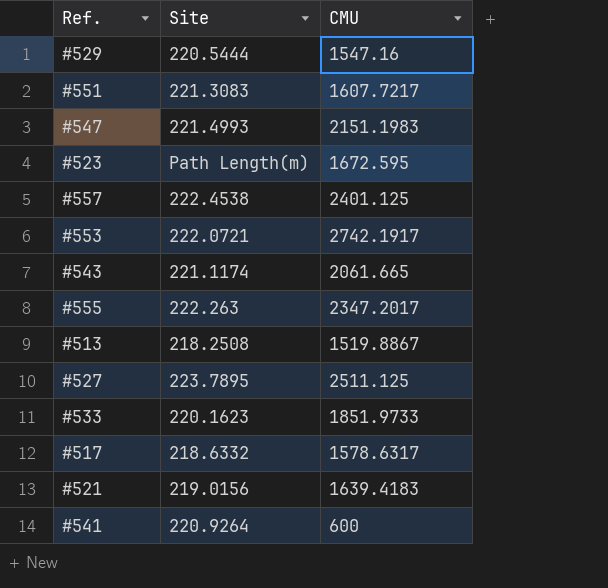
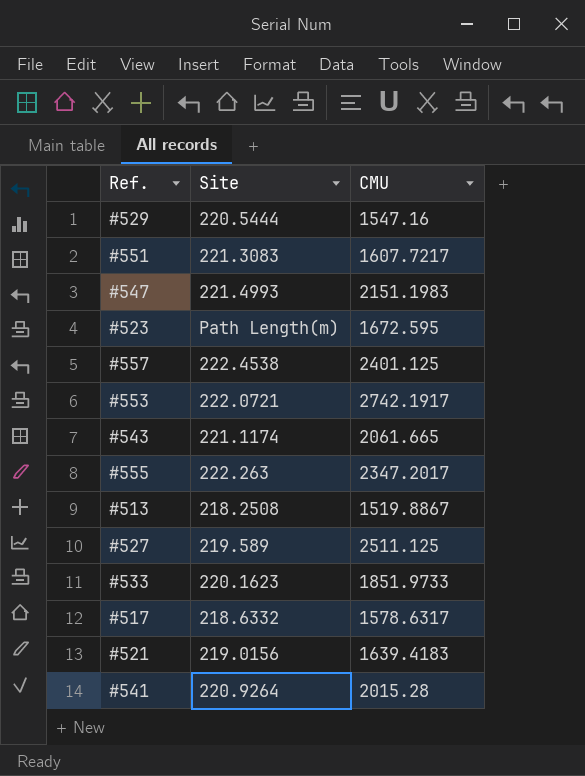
#527 | Site: 223.7895 -> 219.589
#541 | CMU: 600 -> 2015.28

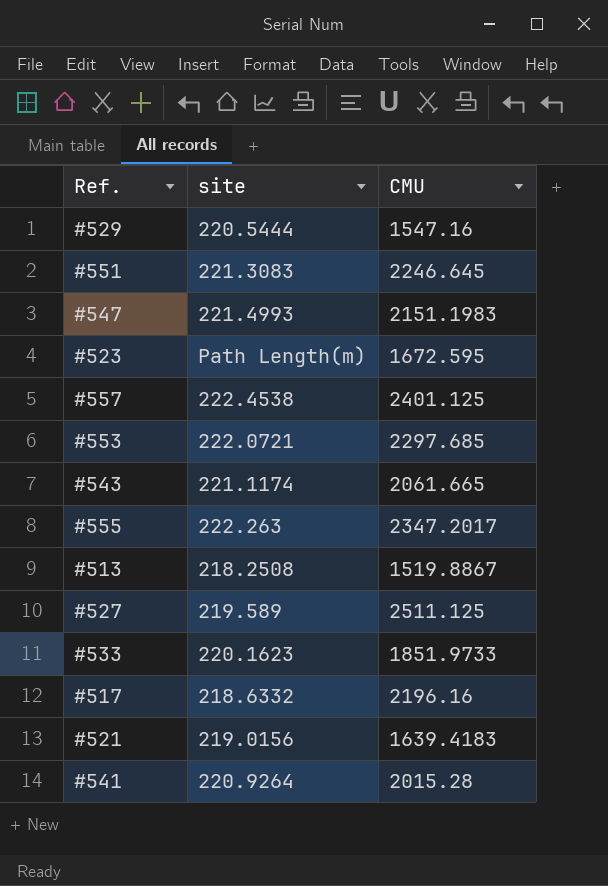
column name: Site -> site
#551 | CMU: 1607.7217 -> 2246.645
#553 | CMU: 2742.1917 -> 2297.685
#517 | CMU: 1578.6317 -> 2196.16

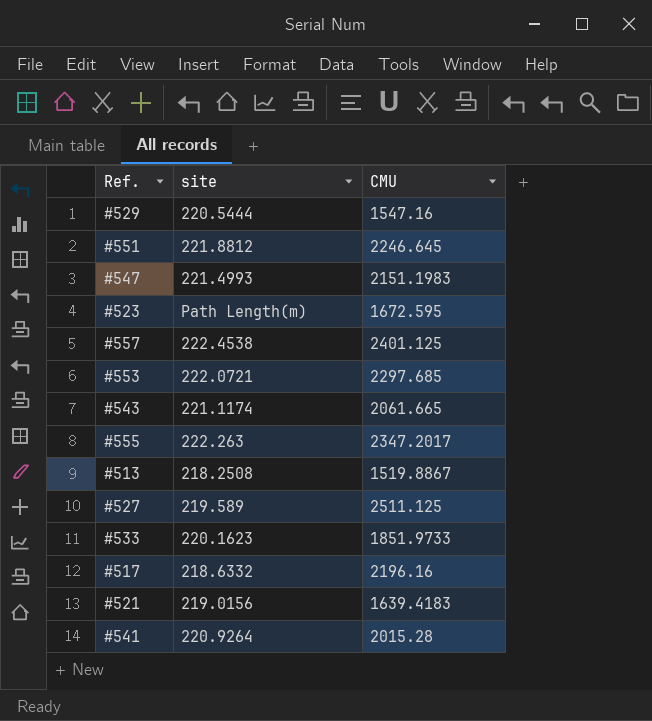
#551 | site: 221.3083 -> 221.8812

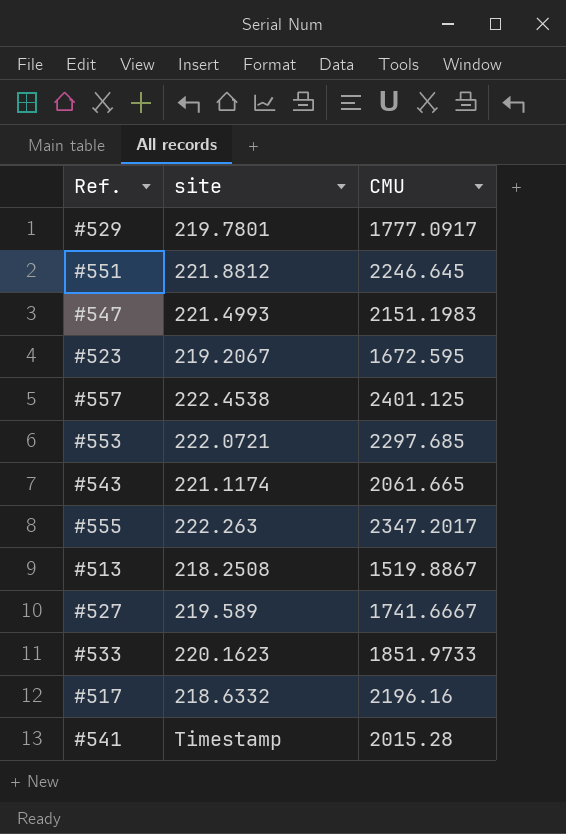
row #521: 219.0156 | 1639.4183 -> none
#529 | site: 220.5444 -> 219.7801
#529 | CMU: 1547.16 -> 1777.0917
#523 | site: Path Length(m) -> 219.2067
#527 | CMU: 2511.125 -> 1741.6667
#541 | site: 220.9264 -> Timestamp

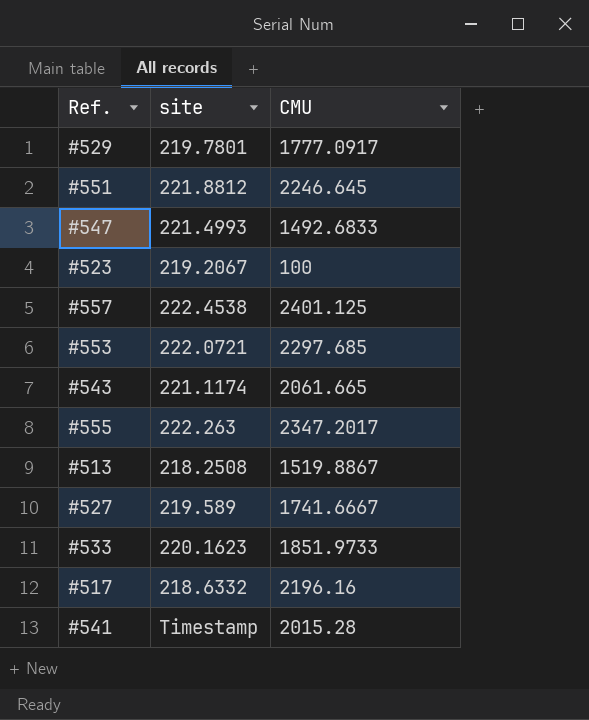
#547 | CMU: 2151.1983 -> 1492.6833
#523 | CMU: 1672.595 -> 100

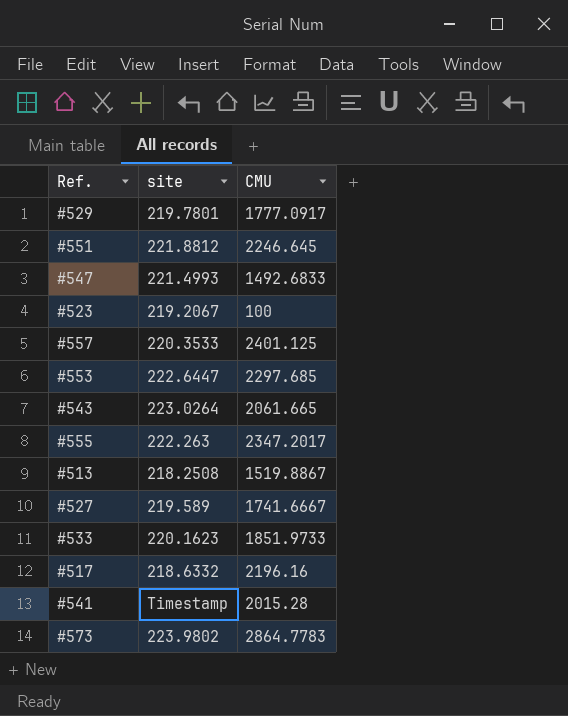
#557 | site: 222.4538 -> 220.3533
#553 | site: 222.0721 -> 222.6447
#543 | site: 221.1174 -> 223.0264
row #573: none -> 223.9802 | 2864.7783

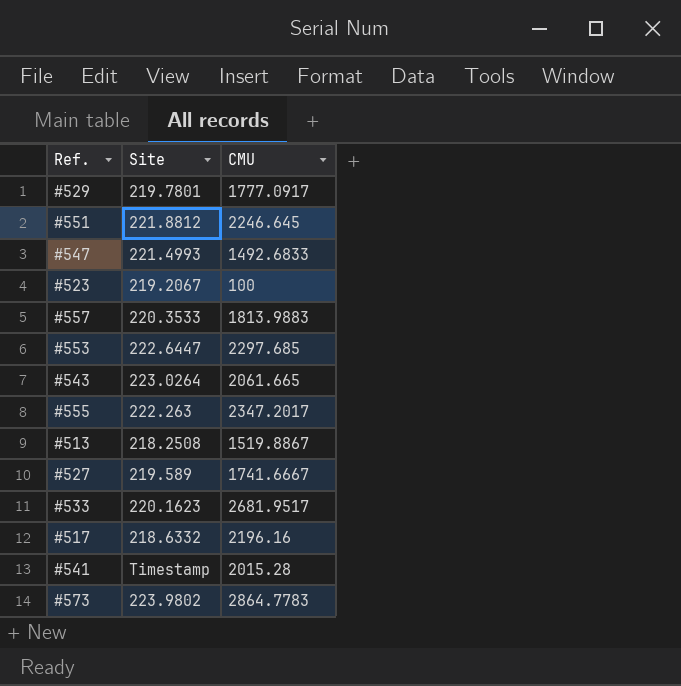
column name: site -> Site
#557 | CMU: 2401.125 -> 1813.9883
#533 | CMU: 1851.9733 -> 2681.9517

